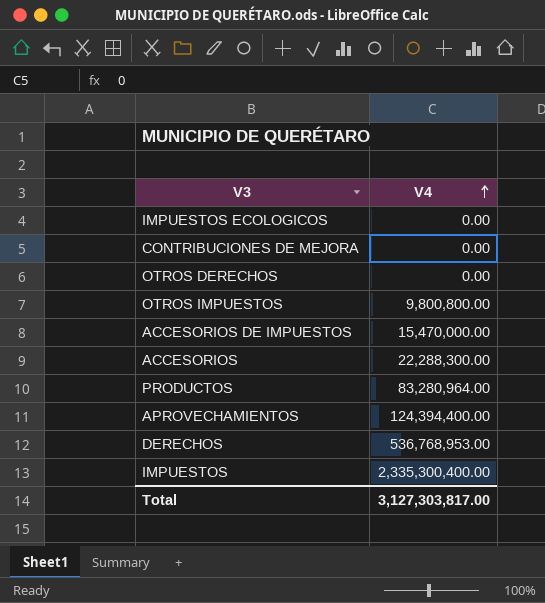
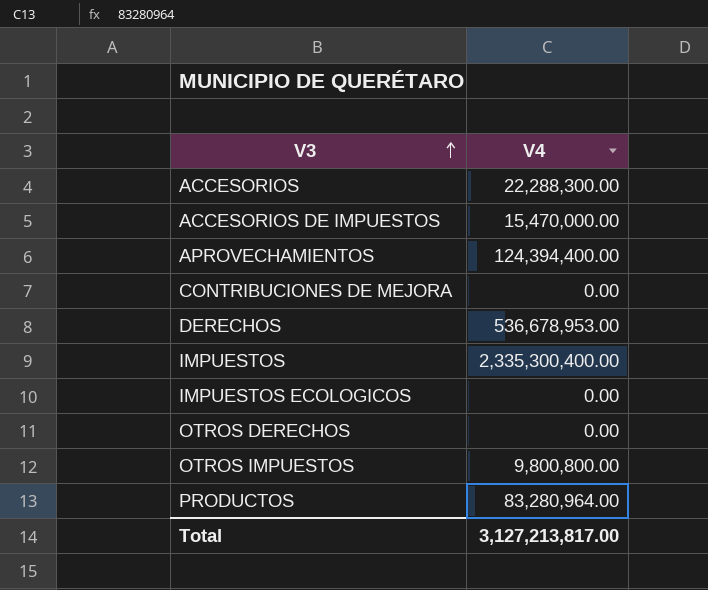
row order: V4 ascending -> V3 ascending
DERECHOS | V4: 536,768,953.00 -> 536,678,953.00
Total | V4: 3,127,303,817.00 -> 3,127,213,817.00

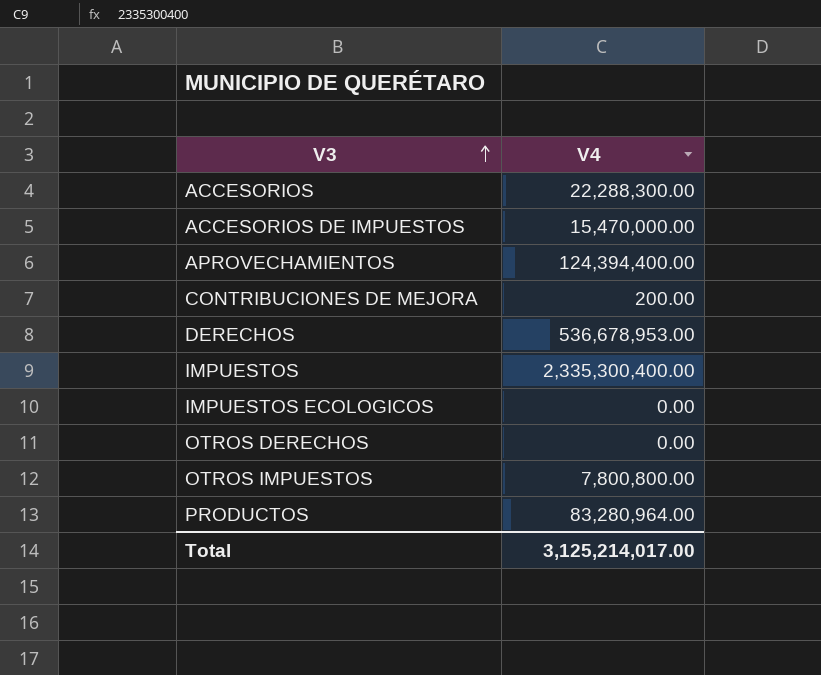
CONTRIBUCIONES DE MEJORA | V4: 0.00 -> 200.00
OTROS IMPUESTOS | V4: 9,800,800.00 -> 7,800,800.00
Total | V4: 3,127,213,817.00 -> 3,125,214,017.00

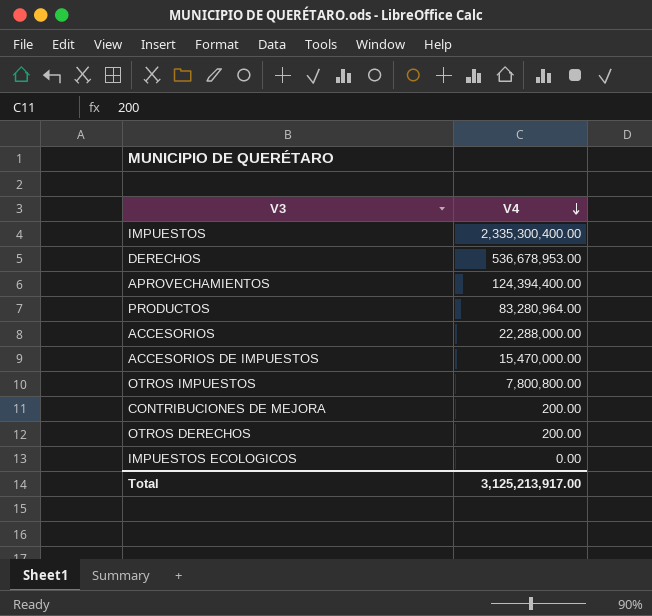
row order: V3 ascending -> V4 descending
ACCESORIOS | V4: 22,288,300.00 -> 22,288,000.00
OTROS DERECHOS | V4: 0.00 -> 200.00
Total | V4: 3,125,214,017.00 -> 3,125,213,917.00

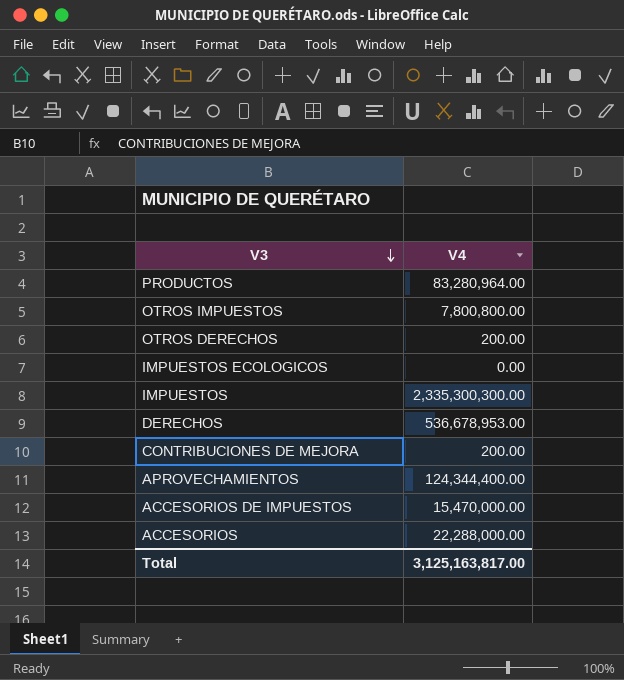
row order: V4 descending -> V3 descending
IMPUESTOS | V4: 2,335,300,400.00 -> 2,335,300,300.00
APROVECHAMIENTOS | V4: 124,394,400.00 -> 124,344,400.00
Total | V4: 3,125,213,917.00 -> 3,125,163,817.00

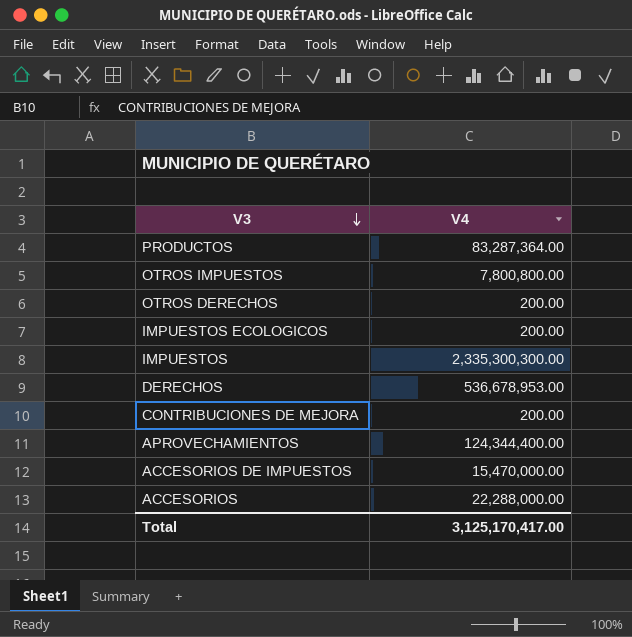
PRODUCTOS | V4: 83,280,964.00 -> 83,287,364.00
IMPUESTOS ECOLOGICOS | V4: 0.00 -> 200.00
Total | V4: 3,125,163,817.00 -> 3,125,170,417.00

